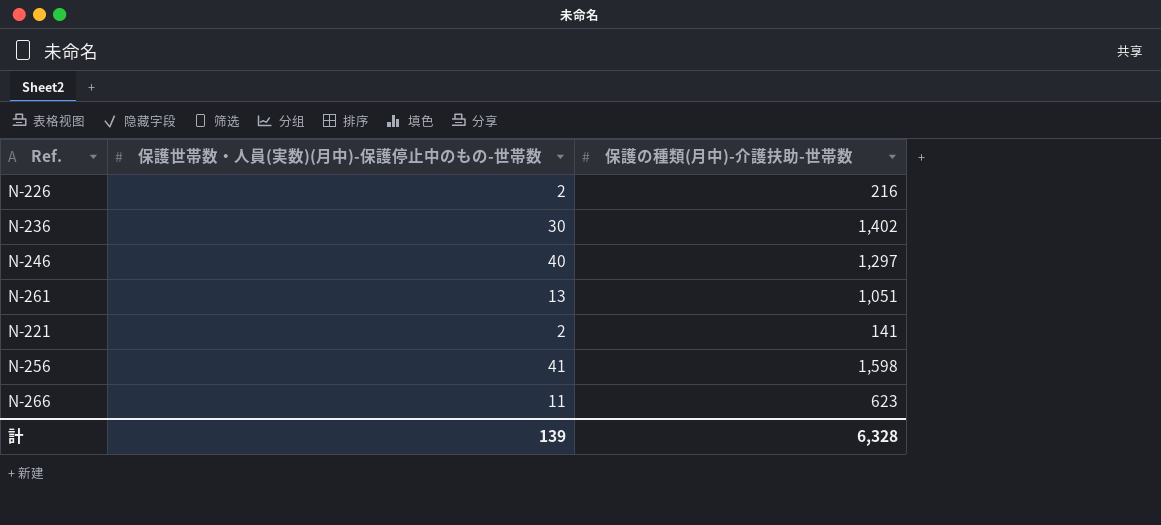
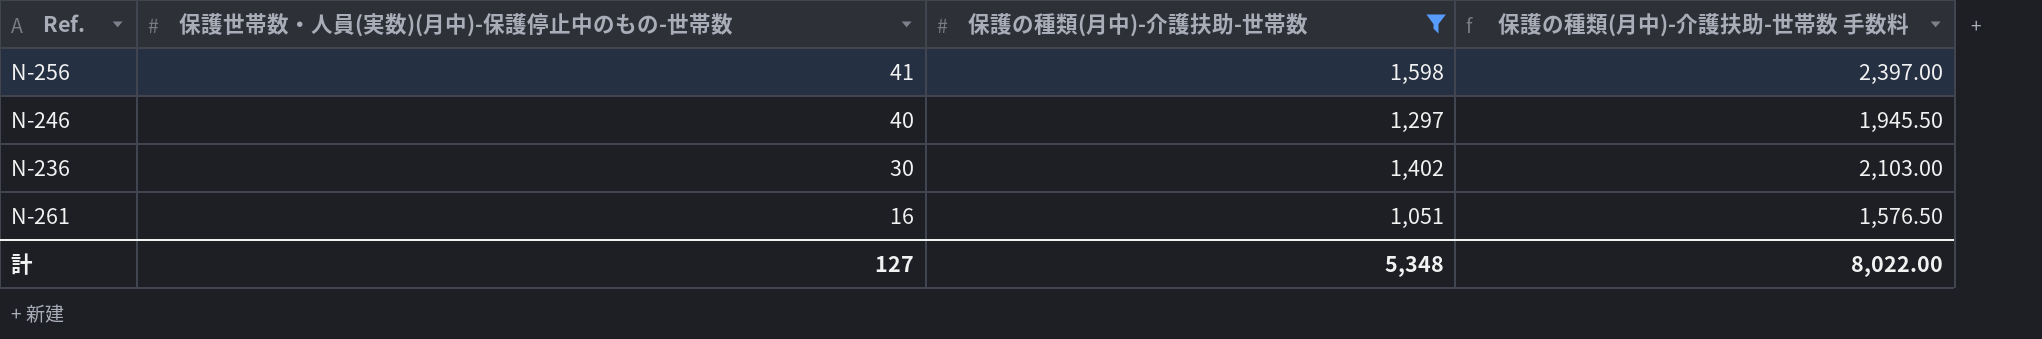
filter: none -> 保護の種類(月中)-介護扶助-世帯数 >= 1,051
row order: none -> 保護世帯数・人員(実数)(月中)-保護停止中のもの-世帯数 descending
column 保護の種類(月中)-介護扶助-世帯数 手数料 | formula: none -> [保護の種類(月中)-介護扶助-世帯数] * 1.5
N-261 | 保護世帯数・人員(実数)(月中)-保護停止中のもの-世帯数: 13 -> 16
計 | 保護世帯数・人員(実数)(月中)-保護停止中のもの-世帯数: 139 -> 127
計 | 保護の種類(月中)-介護扶助-世帯数: 6,328 -> 5,348

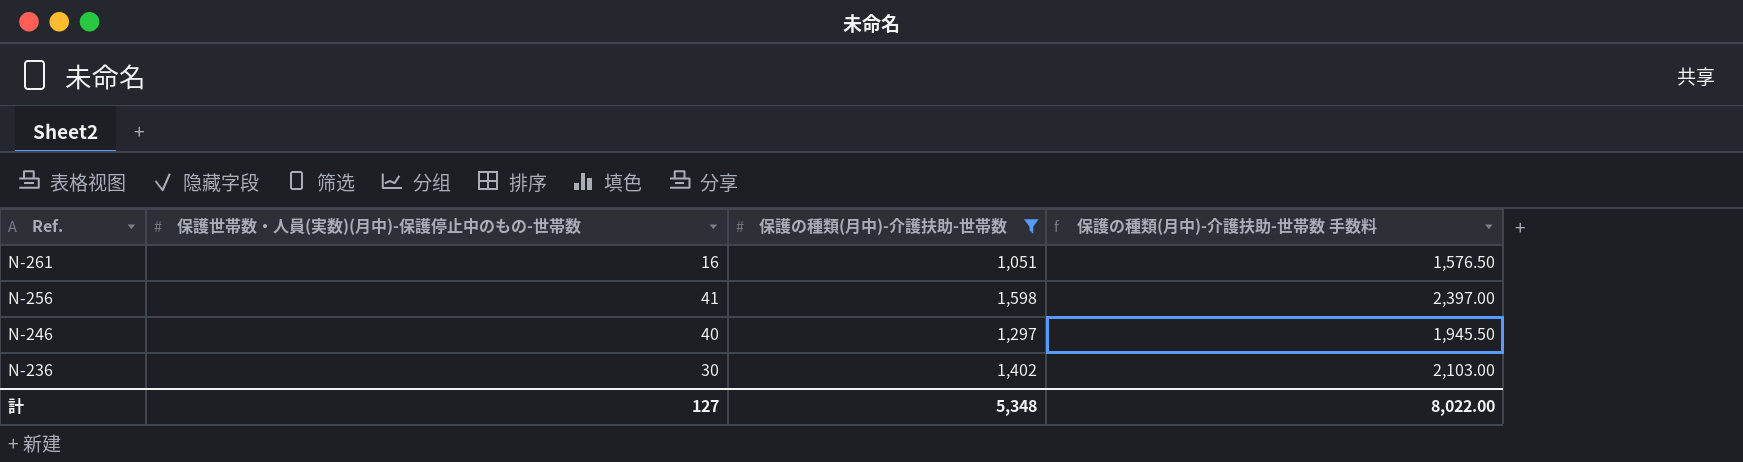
row order: 保護世帯数・人員(実数)(月中)-保護停止中のもの-世帯数 descending -> Ref. descending

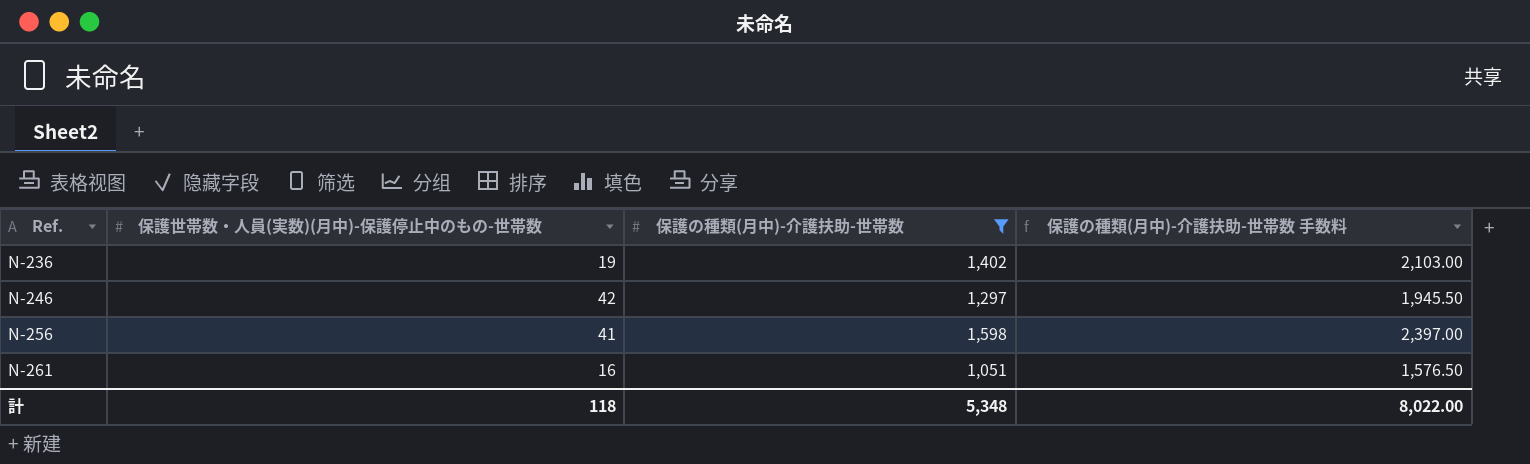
row order: Ref. descending -> Ref. ascending
N-236 | 保護世帯数・人員(実数)(月中)-保護停止中のもの-世帯数: 30 -> 19
N-246 | 保護世帯数・人員(実数)(月中)-保護停止中のもの-世帯数: 40 -> 42
計 | 保護世帯数・人員(実数)(月中)-保護停止中のもの-世帯数: 127 -> 118

